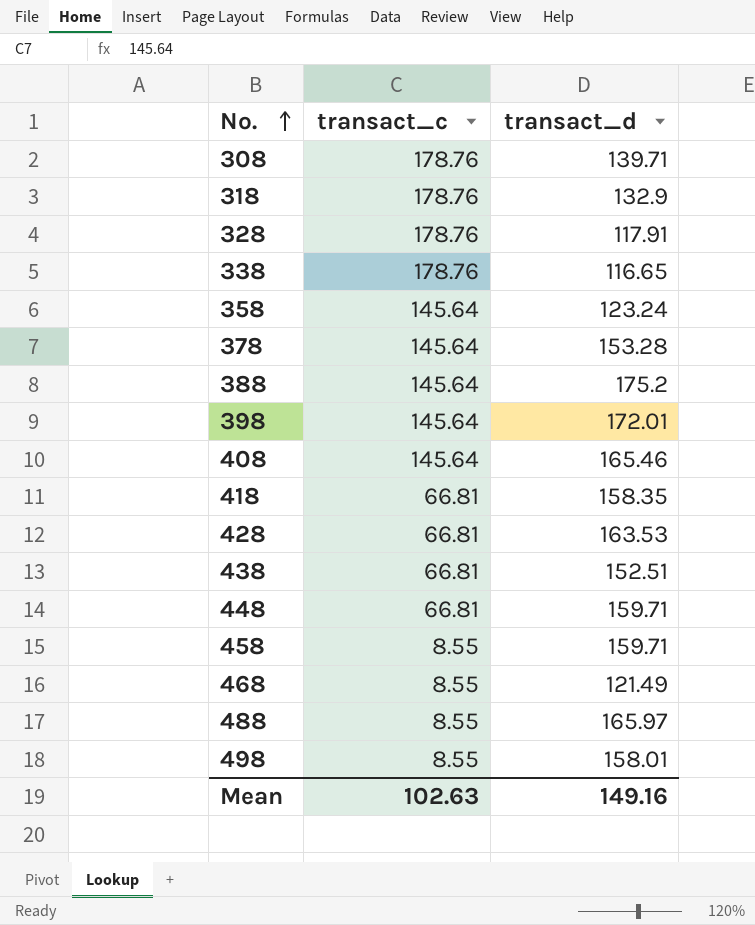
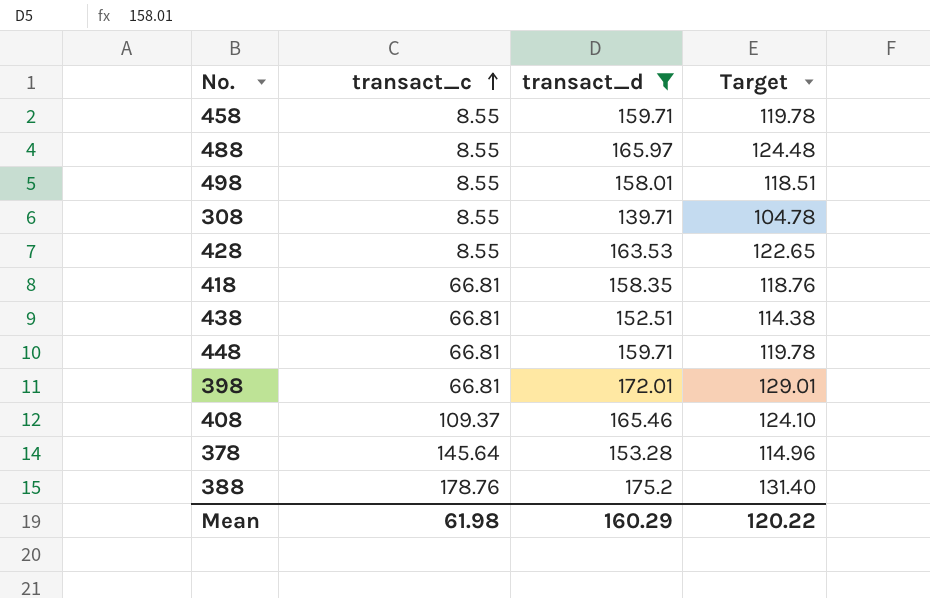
filter: none -> transact_d >= 139.71
row order: No. ascending -> transact_c ascending
column Target | formula: none -> [transact_d] * 0.75
308 | transact_c: 178.76 -> 8.55
428 | transact_c: 66.81 -> 8.55
398 | transact_c: 145.64 -> 66.81
408 | transact_c: 145.64 -> 109.37
388 | transact_c: 145.64 -> 178.76
Mean | transact_c: 102.63 -> 61.98
Mean | transact_d: 149.16 -> 160.29

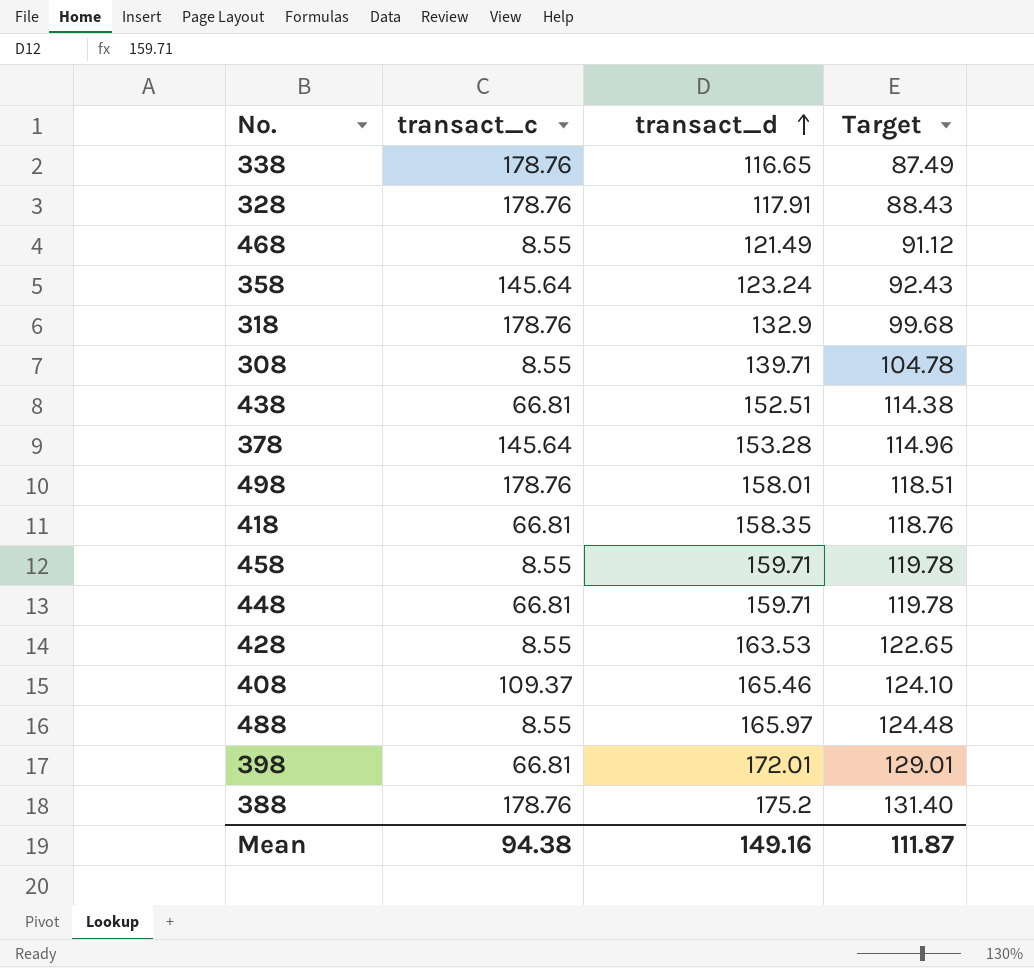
filter: transact_d >= 139.71 -> none
row order: transact_c ascending -> transact_d ascending
498 | transact_c: 8.55 -> 178.76
Mean | transact_c: 61.98 -> 94.38
Mean | transact_d: 160.29 -> 149.16
Mean | Target: 120.22 -> 111.87

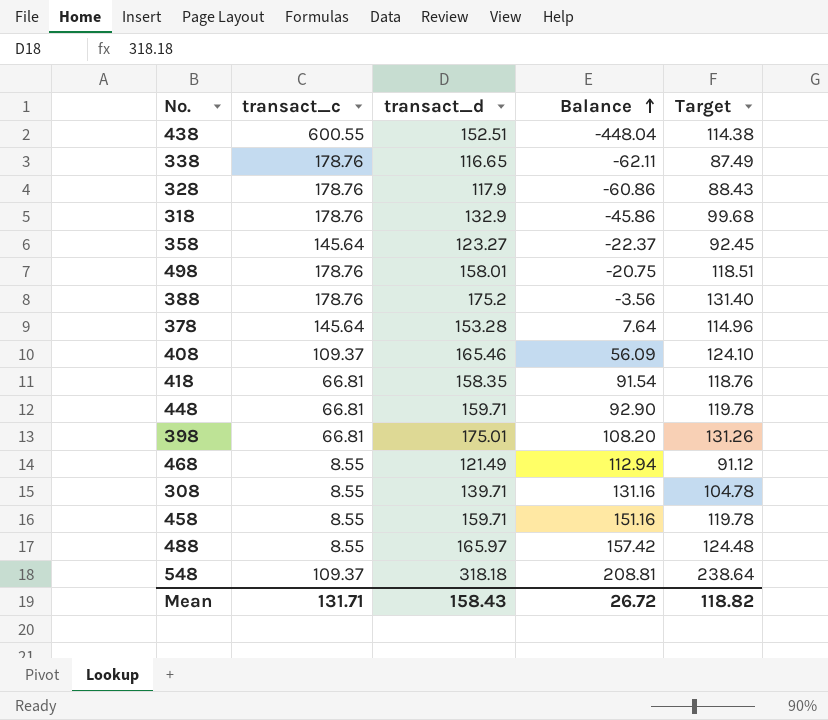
row order: transact_d ascending -> Balance ascending
column Balance | formula: none -> [transact_d] - [transact_c]
row 428: 8.55 | 163.53 | 122.65 -> none
438 | transact_c: 66.81 -> 600.55
328 | transact_d: 117.91 -> 117.9
358 | transact_d: 123.24 -> 123.27
358 | Target: 92.43 -> 92.45
398 | transact_d: 172.01 -> 175.01
398 | Target: 129.01 -> 131.26
row 548: none -> 109.37 | 318.18 | 208.81 | 238.64
Mean | transact_c: 94.38 -> 131.71
Mean | transact_d: 149.16 -> 158.43
Mean | Target: 111.87 -> 118.82

